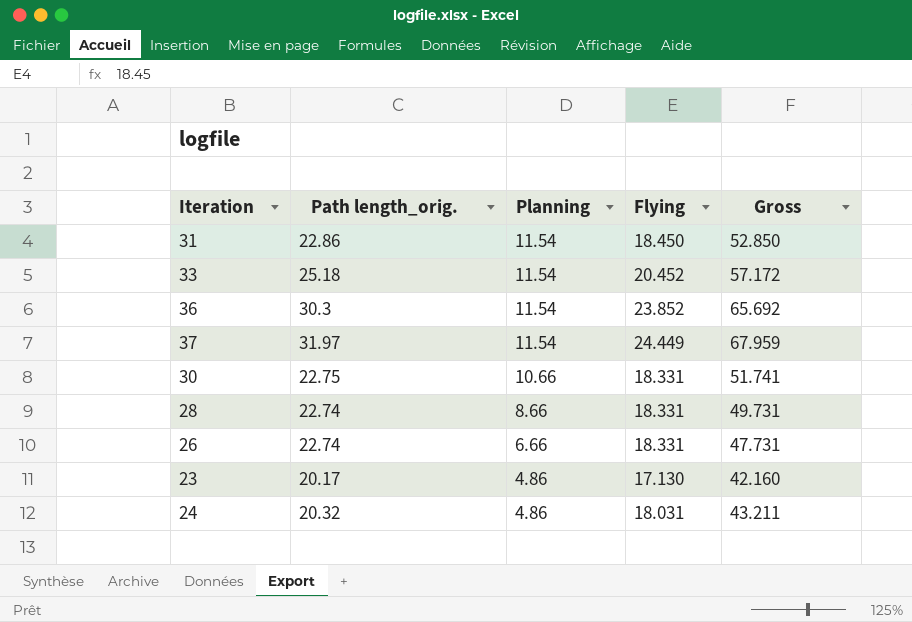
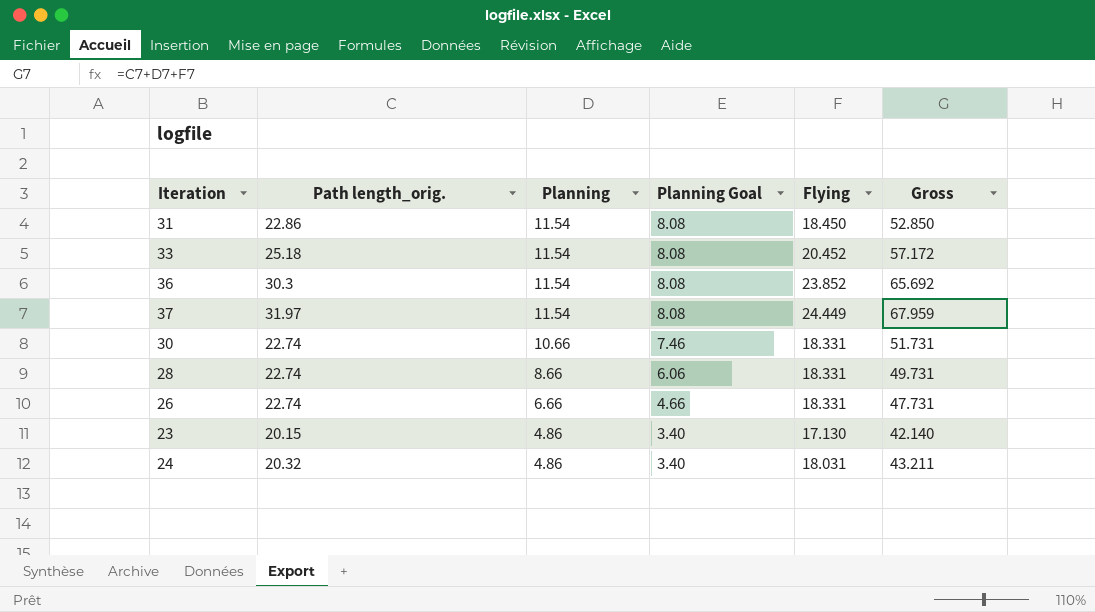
column Planning Goal | formula: none -> [Planning] * 0.7
30 | Path length_orig.: 22.75 -> 22.74
30 | Gross: 51.741 -> 51.731
23 | Path length_orig.: 20.17 -> 20.15
23 | Gross: 42.160 -> 42.140

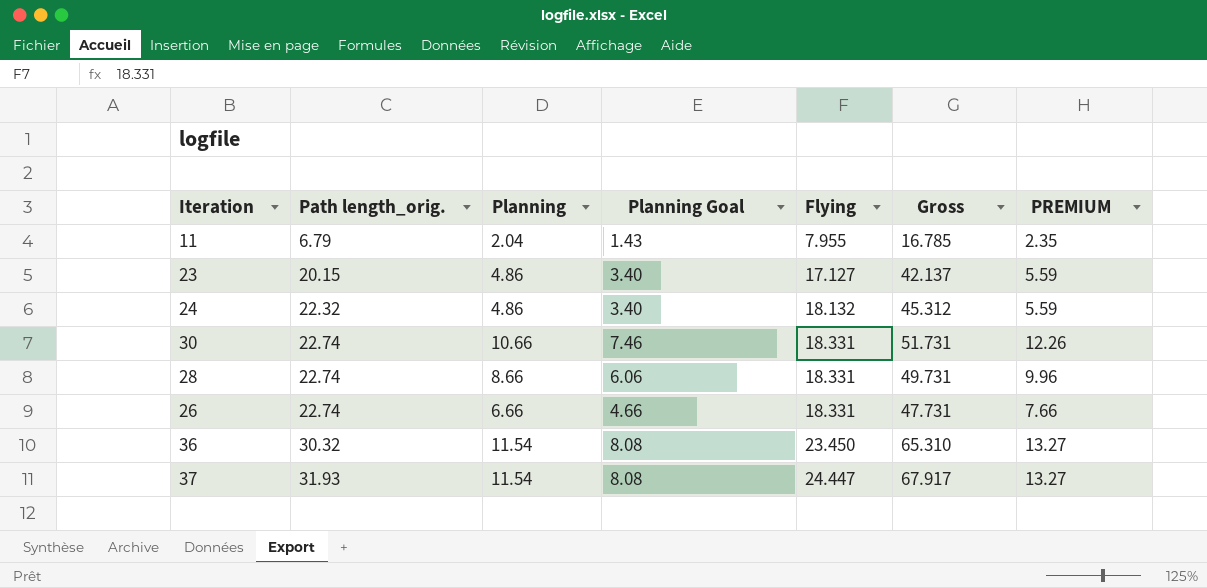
row order: Planning descending -> Path length_orig. ascending
column PREMIUM | formula: none -> [Planning] * 1.15
row 31: 22.86 | 11.54 | 8.08 | 18.450 | 52.850 -> none
row 33: 25.18 | 11.54 | 8.08 | 20.452 | 57.172 -> none
row 11: none -> 6.79 | 2.04 | 1.43 | 7.955 | 16.785 | 2.35
23 | Flying: 17.130 -> 17.127
23 | Gross: 42.140 -> 42.137
24 | Path length_orig.: 20.32 -> 22.32
24 | Flying: 18.031 -> 18.132
24 | Gross: 43.211 -> 45.312
36 | Path length_orig.: 30.3 -> 30.32
36 | Flying: 23.852 -> 23.450
36 | Gross: 65.692 -> 65.310
37 | Path length_orig.: 31.97 -> 31.93
37 | Flying: 24.449 -> 24.447
37 | Gross: 67.959 -> 67.917

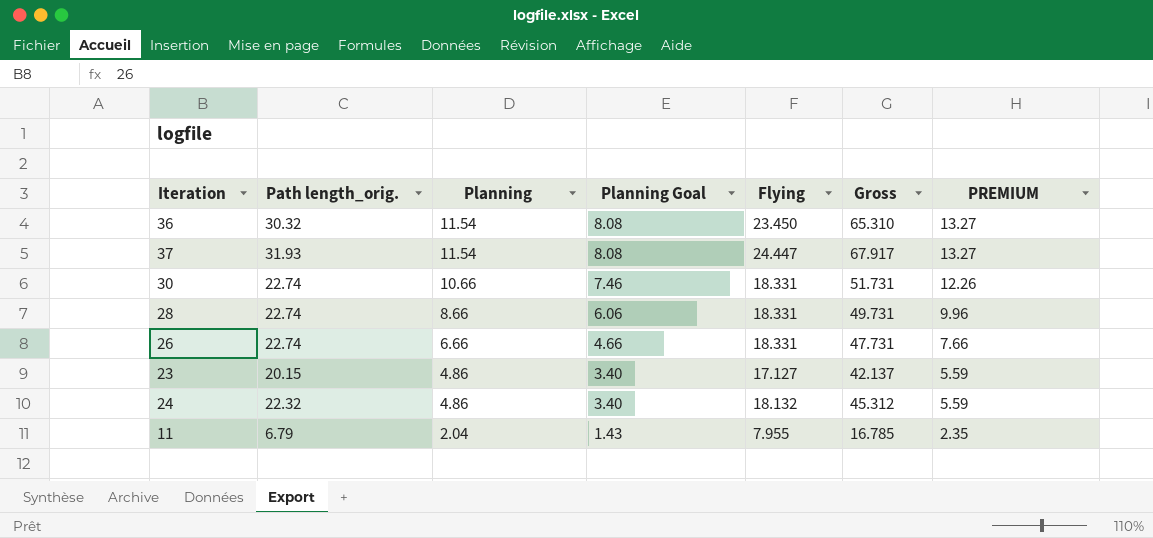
row order: Path length_orig. ascending -> Planning descending

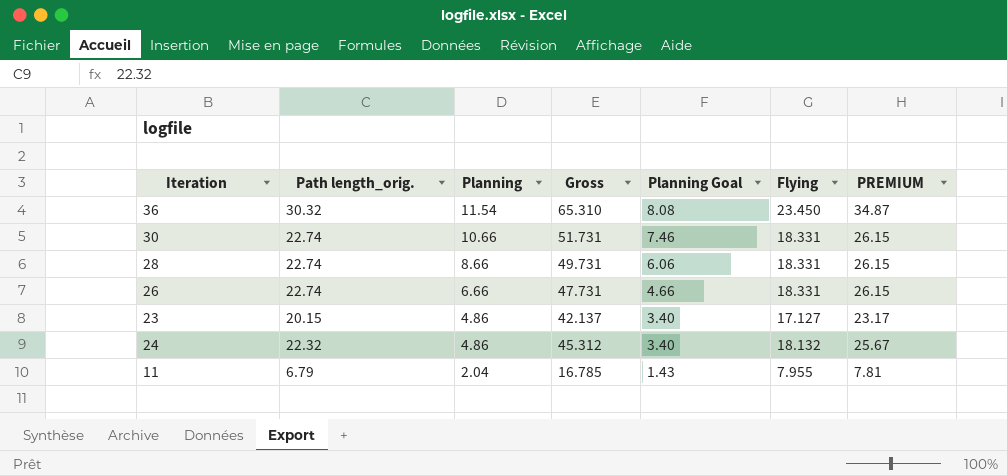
column Gross | position: 6 -> 4
column PREMIUM | formula: [Planning] * 1.15 -> [Path length_orig.] * 1.15
row 37: 31.93 | 11.54 | 8.08 | 24.447 | 67.917 | 13.27 -> none

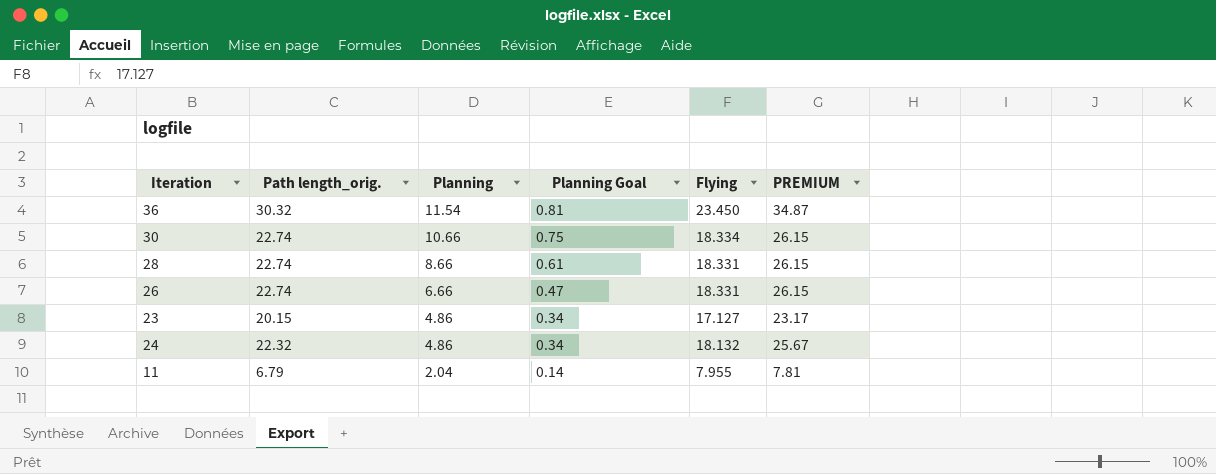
column Gross | formula: [Path length_orig.] + [Planning] + [Flying] -> none
column Planning Goal | formula: [Planning] * 0.7 -> [Planning] * 0.07
30 | Flying: 18.331 -> 18.334

